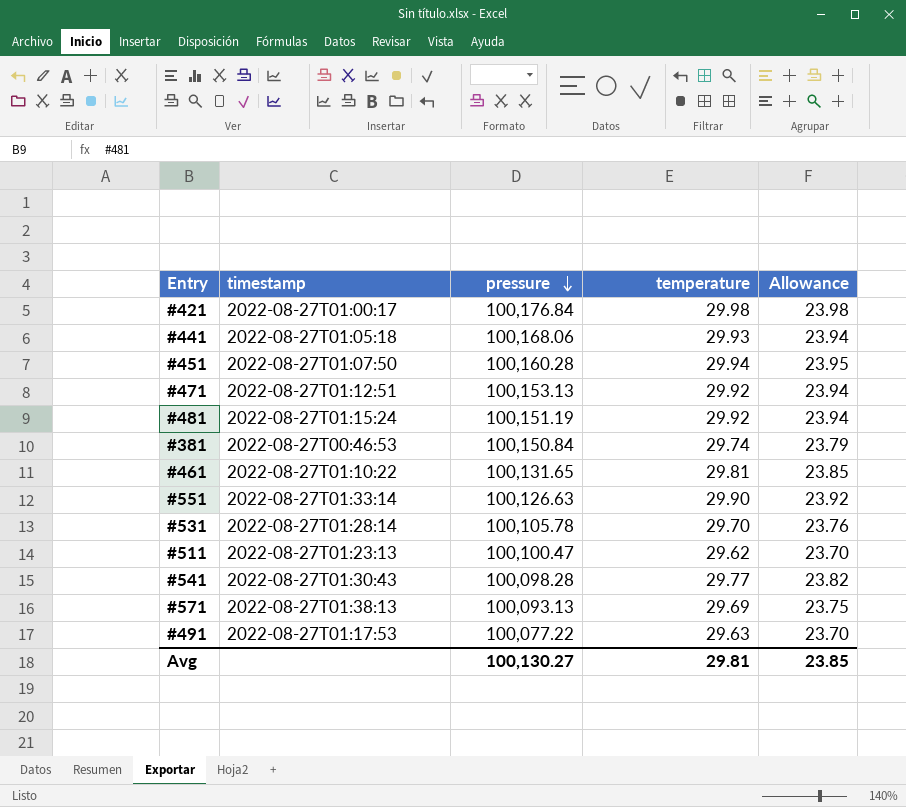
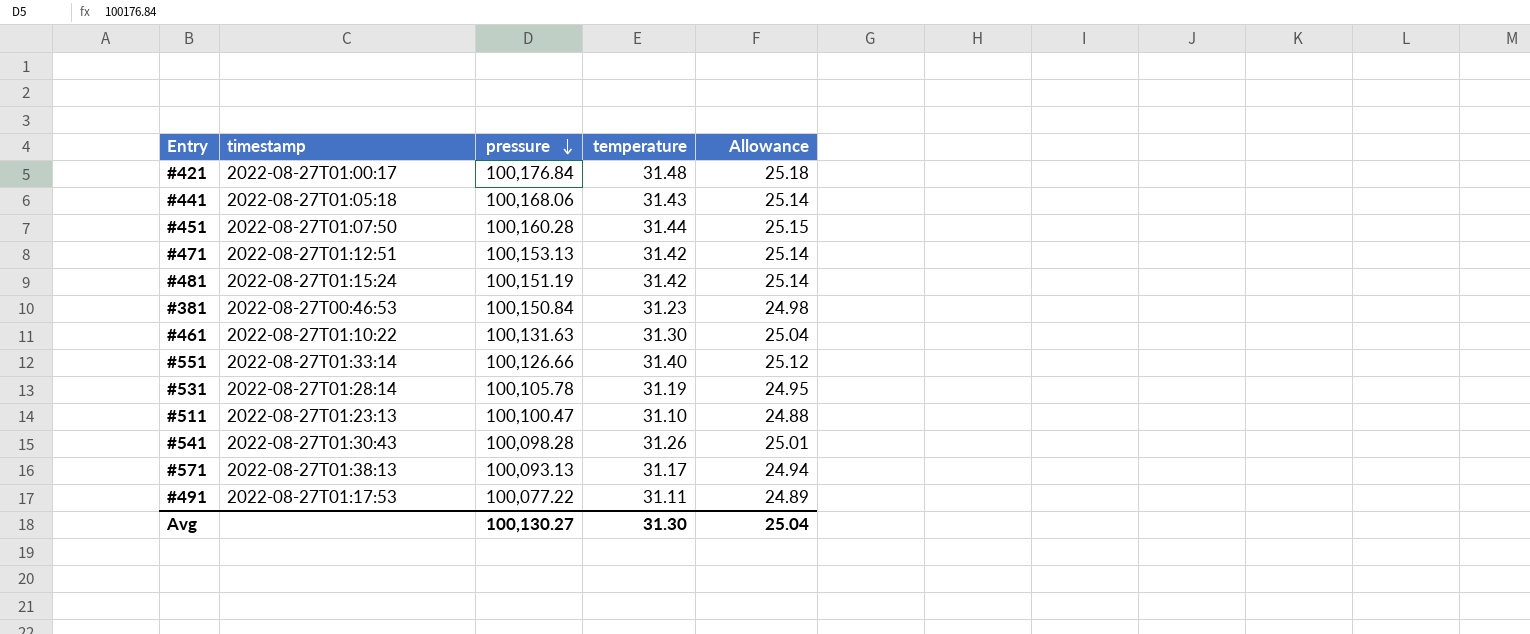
#421 | temperature: 29.98 -> 31.48
#421 | Allowance: 23.98 -> 25.18
#441 | temperature: 29.93 -> 31.43
#441 | Allowance: 23.94 -> 25.14
#451 | temperature: 29.94 -> 31.44
#451 | Allowance: 23.95 -> 25.15
#471 | temperature: 29.92 -> 31.42
#471 | Allowance: 23.94 -> 25.14
#481 | temperature: 29.92 -> 31.42
#481 | Allowance: 23.94 -> 25.14
#381 | temperature: 29.74 -> 31.23
#381 | Allowance: 23.79 -> 24.98
#461 | pressure: 100,131.65 -> 100,131.63
#461 | temperature: 29.81 -> 31.30
#461 | Allowance: 23.85 -> 25.04
#551 | pressure: 100,126.63 -> 100,126.66
#551 | temperature: 29.90 -> 31.40
#551 | Allowance: 23.92 -> 25.12
#531 | temperature: 29.70 -> 31.19
#531 | Allowance: 23.76 -> 24.95
#511 | temperature: 29.62 -> 31.10
#511 | Allowance: 23.70 -> 24.88
#541 | temperature: 29.77 -> 31.26
#541 | Allowance: 23.82 -> 25.01
#571 | temperature: 29.69 -> 31.17
#571 | Allowance: 23.75 -> 24.94
#491 | temperature: 29.63 -> 31.11
#491 | Allowance: 23.70 -> 24.89
Avg | temperature: 29.81 -> 31.30
Avg | Allowance: 23.85 -> 25.04

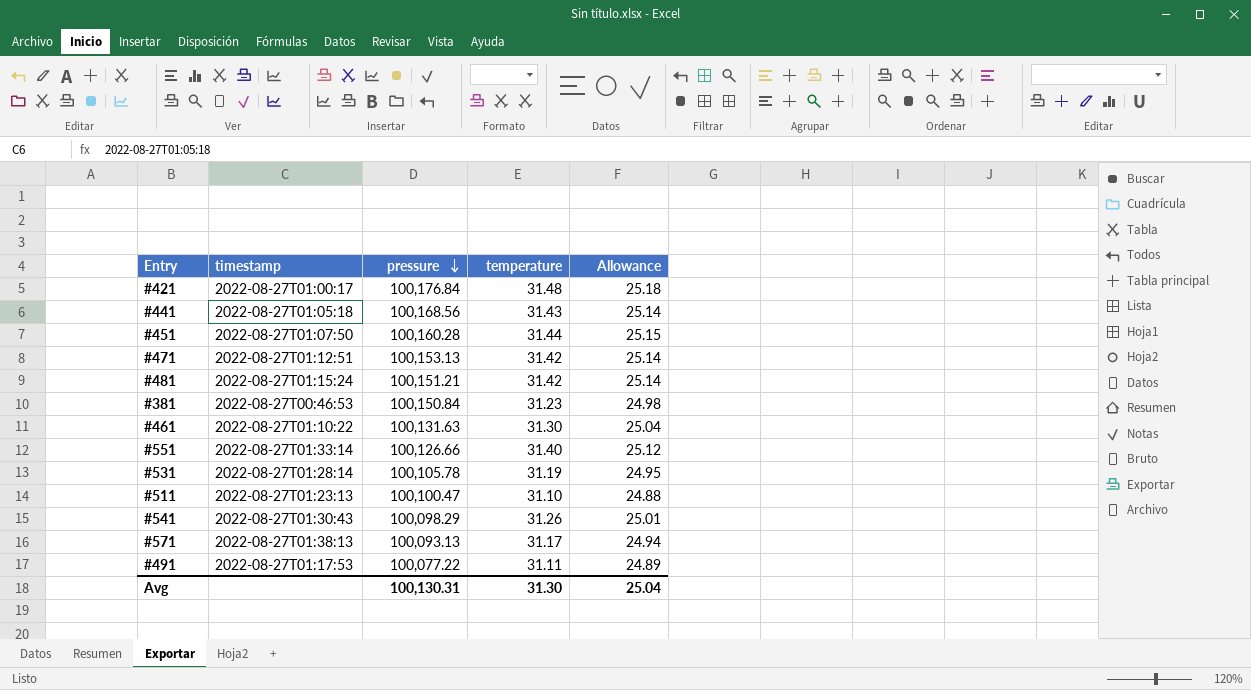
#441 | pressure: 100,168.06 -> 100,168.56
#481 | pressure: 100,151.19 -> 100,151.21
#541 | pressure: 100,098.28 -> 100,098.29
Avg | pressure: 100,130.27 -> 100,130.31

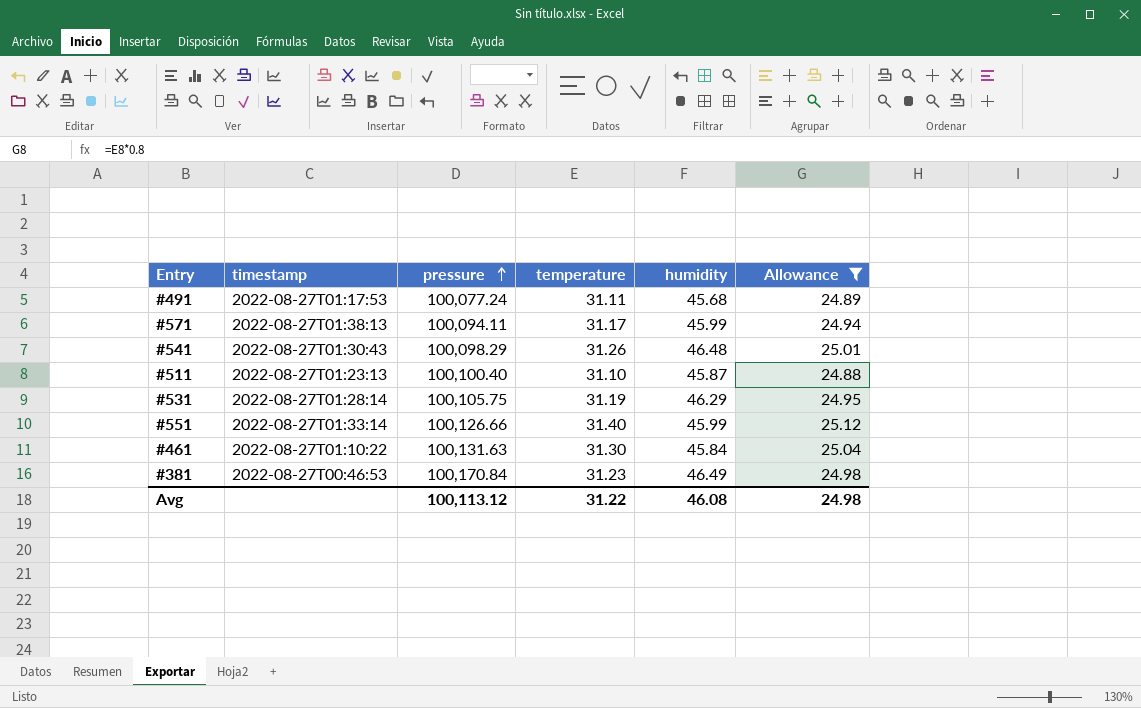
filter: none -> Allowance <= 25.12
row order: pressure descending -> pressure ascending
column humidity | position: none -> 5
#491 | pressure: 100,077.22 -> 100,077.24
#571 | pressure: 100,093.13 -> 100,094.11
#511 | pressure: 100,100.47 -> 100,100.40
#531 | pressure: 100,105.78 -> 100,105.75
#381 | pressure: 100,150.84 -> 100,170.84
Avg | pressure: 100,130.31 -> 100,113.12
Avg | temperature: 31.30 -> 31.22
Avg | Allowance: 25.04 -> 24.98

